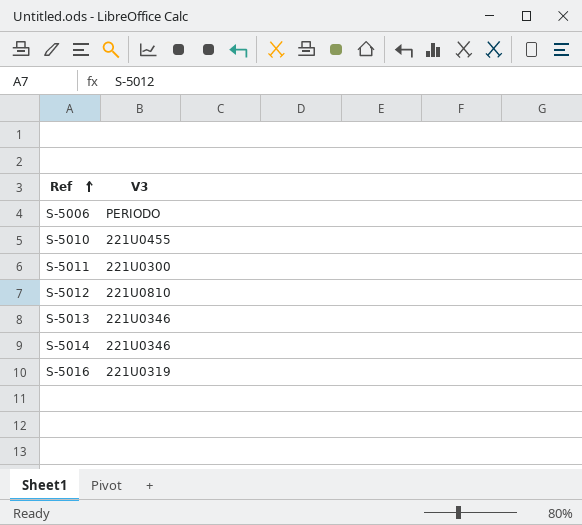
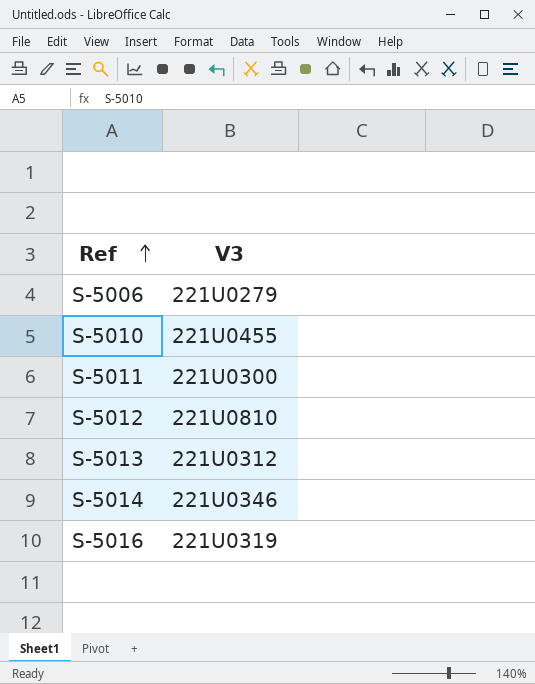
S-5006 | V3: PERIODO -> 221U0279
S-5013 | V3: 221U0346 -> 221U0312

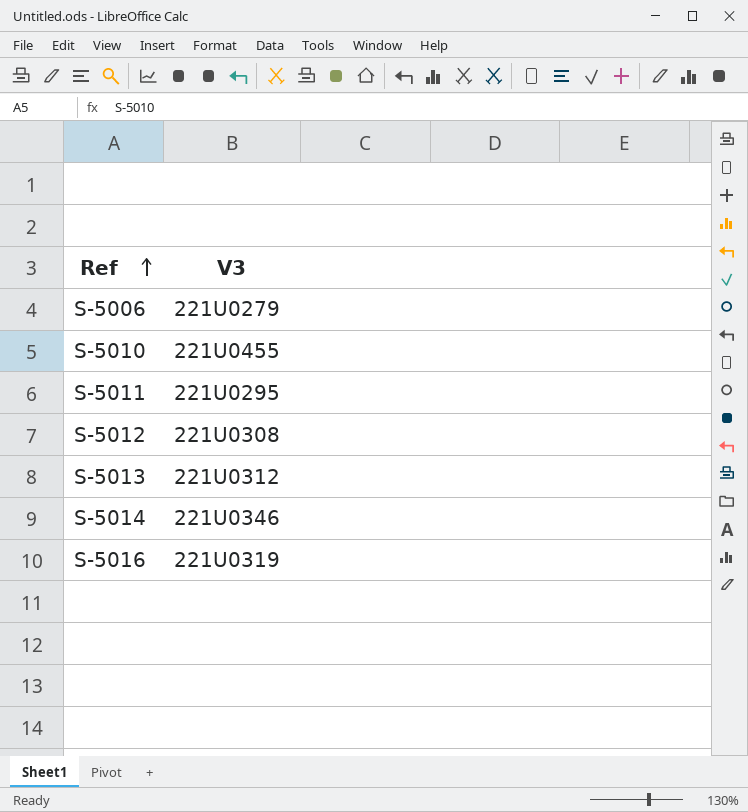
S-5011 | V3: 221U0300 -> 221U0295
S-5012 | V3: 221U0810 -> 221U0308

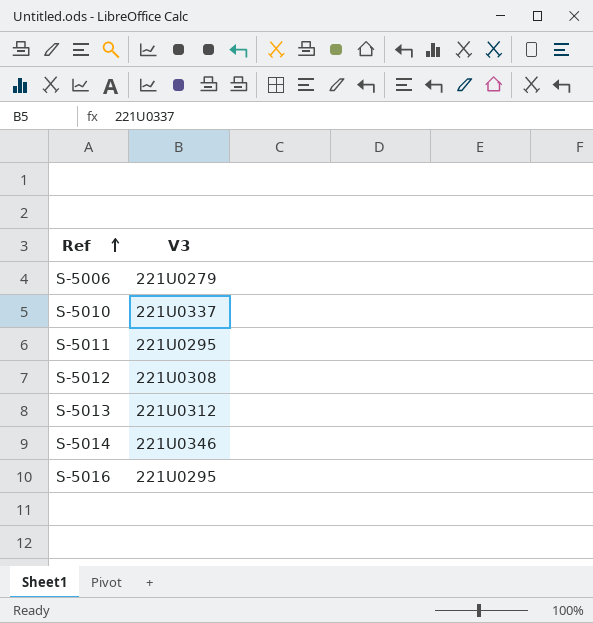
S-5010 | V3: 221U0455 -> 221U0337
S-5016 | V3: 221U0319 -> 221U0295

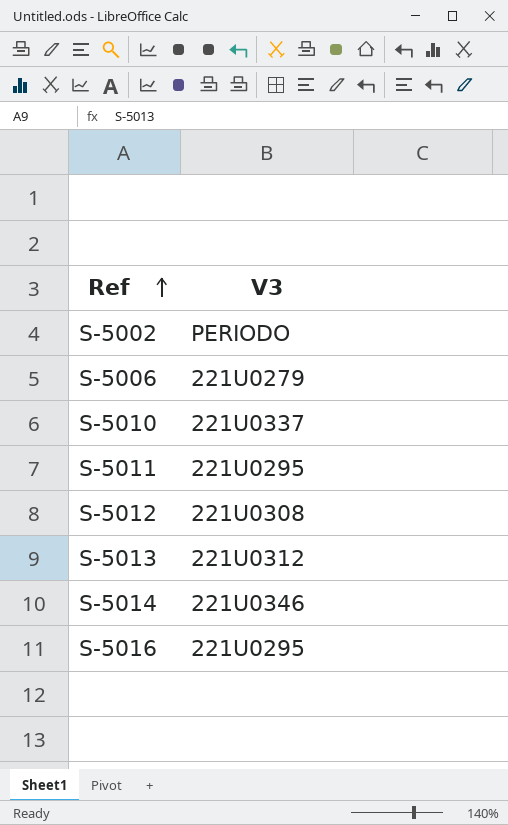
row S-5002: none -> PERIODO

